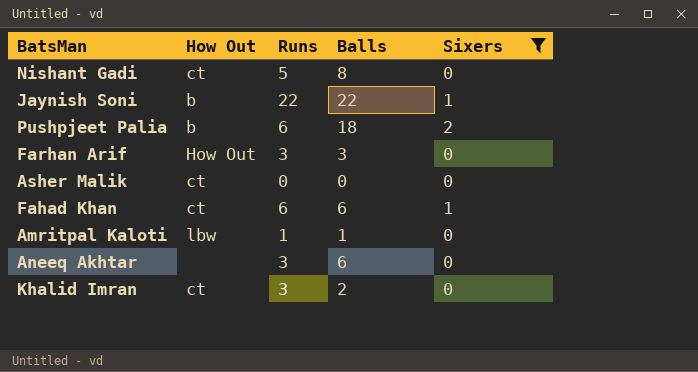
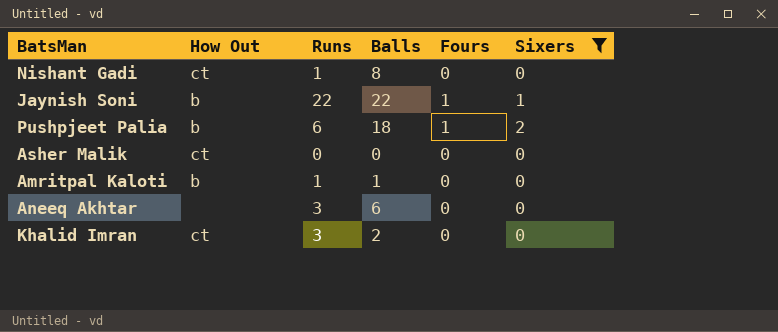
column Fours | position: none -> 5
row Farhan Arif: How Out | 3 | 3 | 0 -> none
row Fahad Khan: ct | 6 | 6 | 1 -> none
Nishant Gadi | Runs: 5 -> 1
Amritpal Kaloti | How Out: lbw -> b

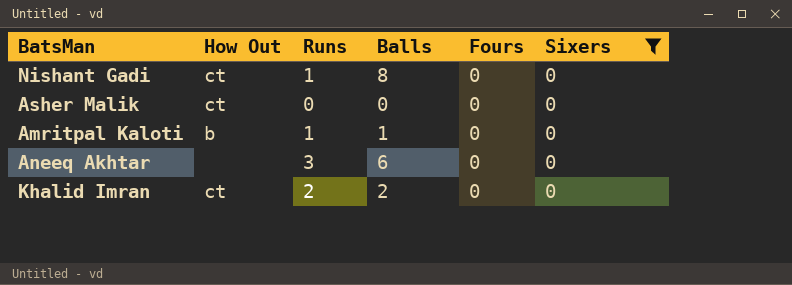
row Jaynish Soni: b | 22 | 22 | 1 | 1 -> none
row Pushpjeet Palia: b | 6 | 18 | 1 | 2 -> none
Khalid Imran | Runs: 3 -> 2

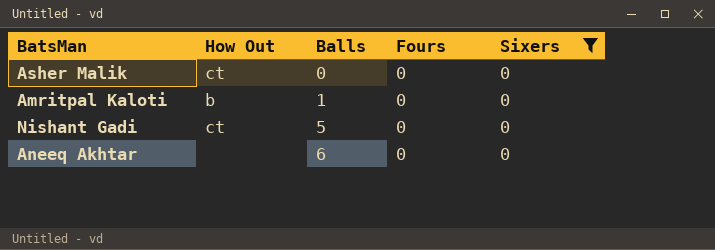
row order: none -> Balls ascending
column Runs | position: 3 -> none
row Khalid Imran: ct | 2 | 2 | 0 | 0 -> none
Nishant Gadi | Balls: 8 -> 5

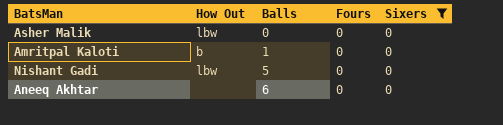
Asher Malik | How Out: ct -> lbw
Nishant Gadi | How Out: ct -> lbw

